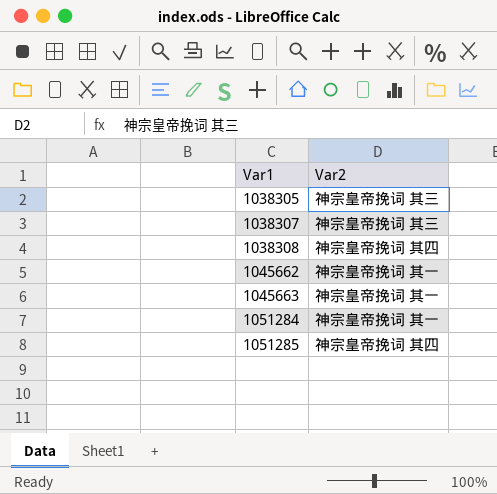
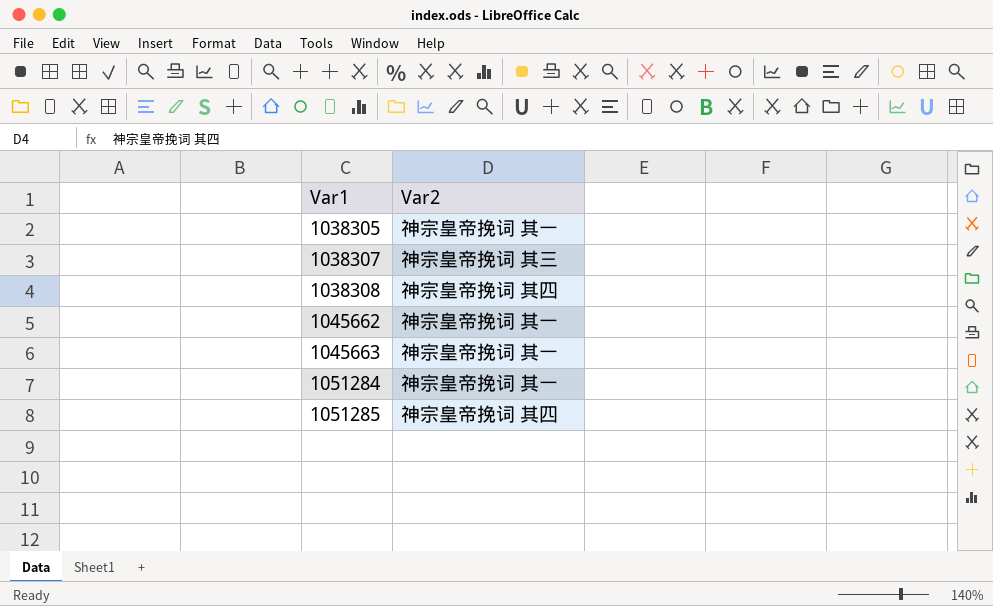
1038305 | Var2: 神宗皇帝挽词 其三 -> 神宗皇帝挽词 其一

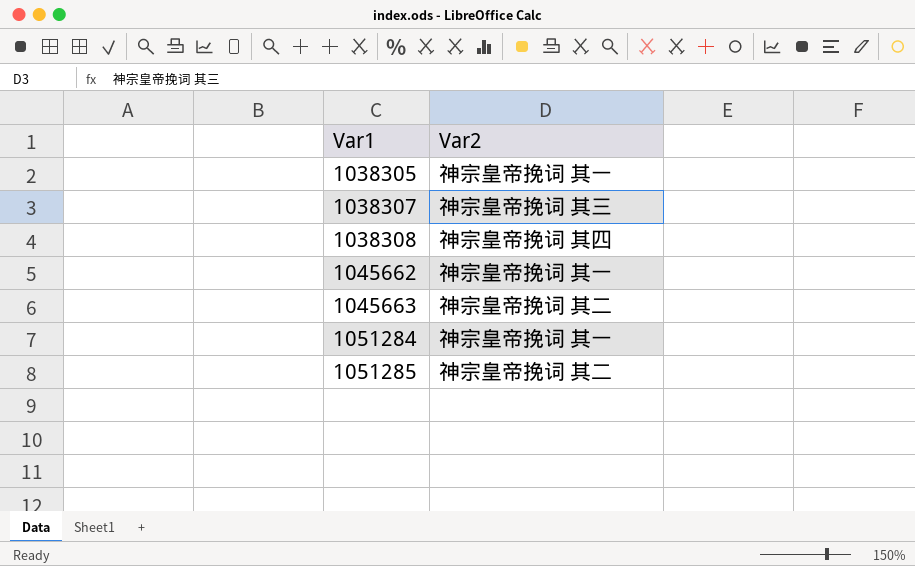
1045663 | Var2: 神宗皇帝挽词 其一 -> 神宗皇帝挽词 其二
1051285 | Var2: 神宗皇帝挽词 其四 -> 神宗皇帝挽词 其二

